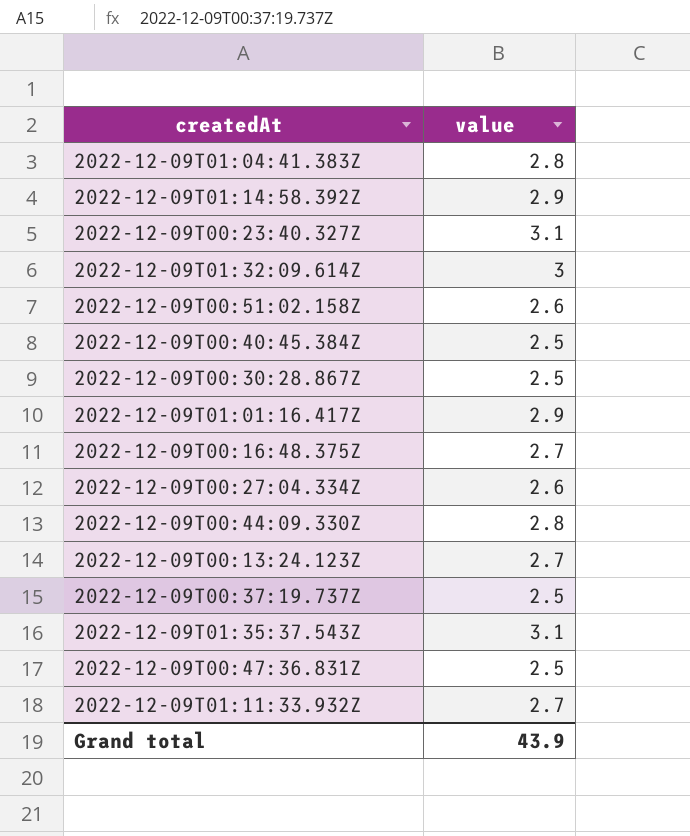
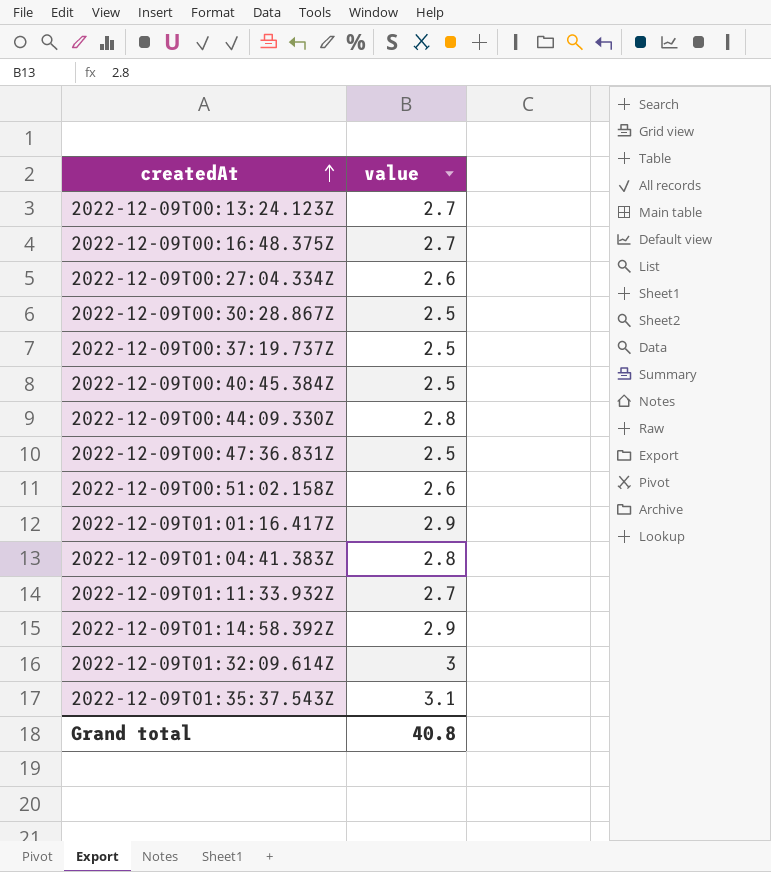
row order: none -> createdAt ascending
row 2022-12-09T00:23:40.327Z: 3.1 -> none
Grand total | value: 43.9 -> 40.8

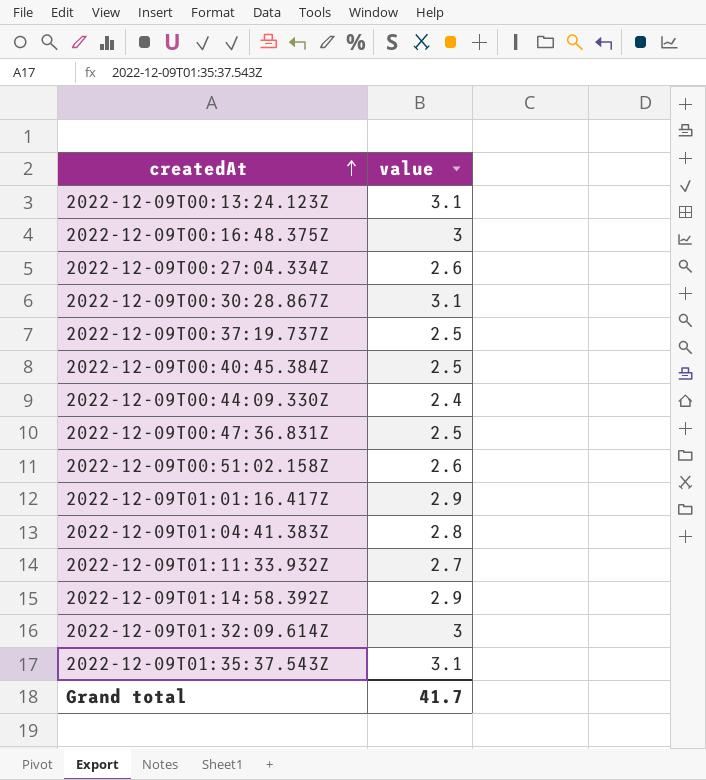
2022-12-09T00:13:24.123Z | value: 2.7 -> 3.1
2022-12-09T00:16:48.375Z | value: 2.7 -> 3
2022-12-09T00:30:28.867Z | value: 2.5 -> 3.1
2022-12-09T00:44:09.330Z | value: 2.8 -> 2.4
Grand total | value: 40.8 -> 41.7

